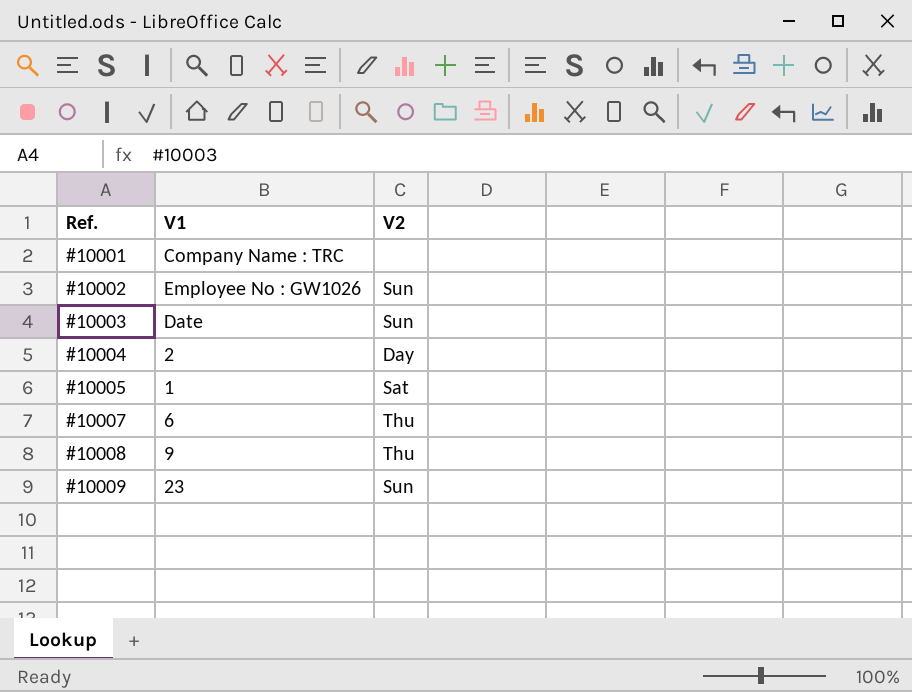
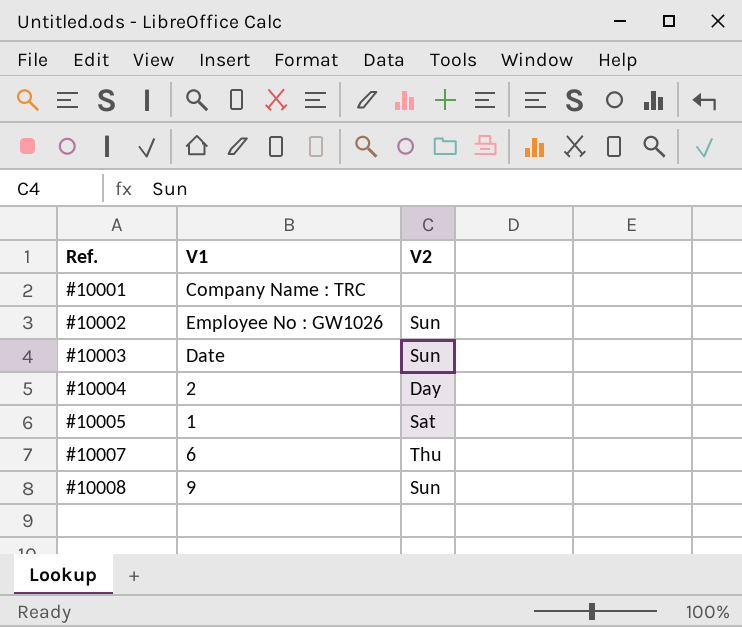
row #10009: 23 | Sun -> none
#10008 | V2: Thu -> Sun

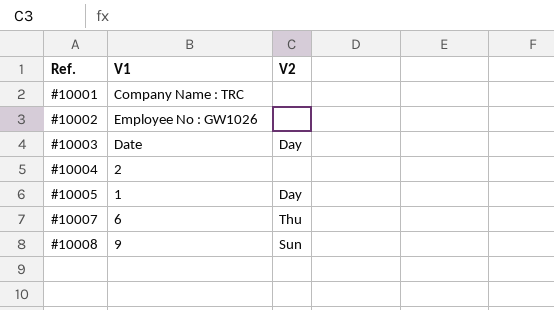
#10002 | V2: Sun -> none
#10003 | V2: Sun -> Day
#10004 | V2: Day -> none
#10005 | V2: Sat -> Day

